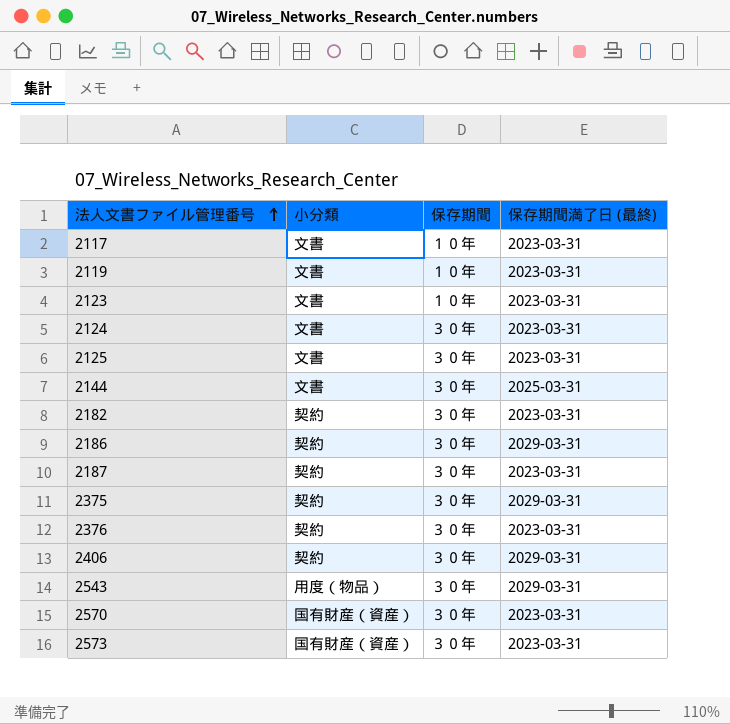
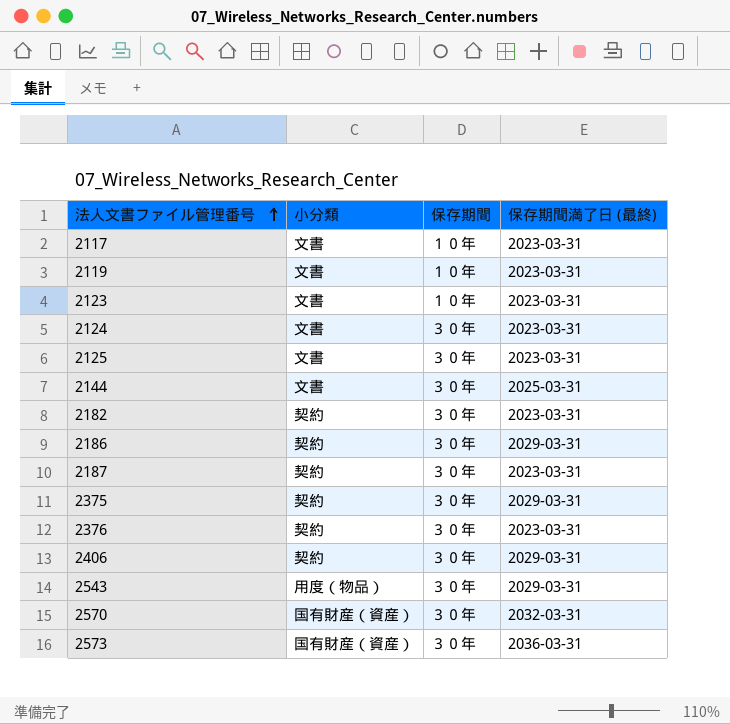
2570 | 保存期間満了日 (最終): 2023-03-31 -> 2032-03-31
2573 | 保存期間満了日 (最終): 2023-03-31 -> 2036-03-31

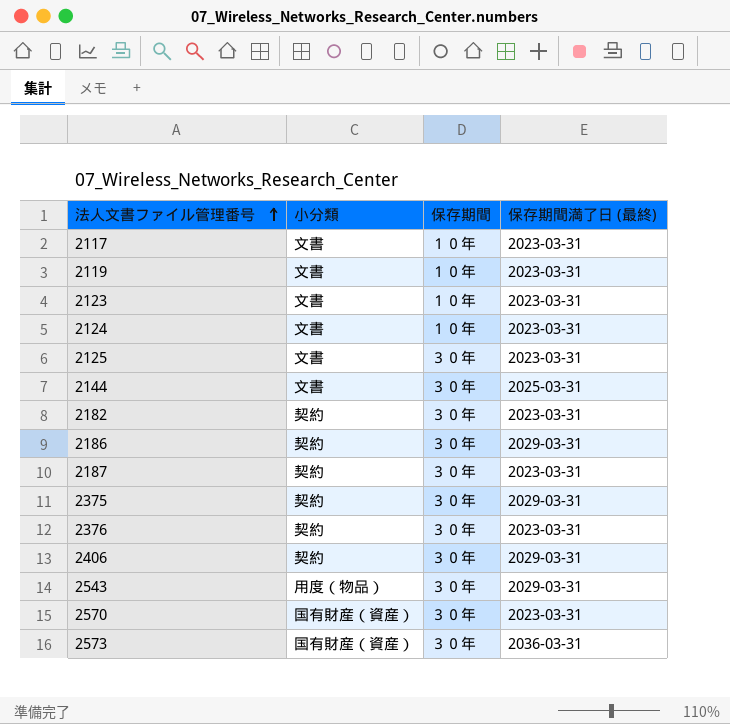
2124 | 保存期間: ３０年 -> １０年
2570 | 保存期間満了日 (最終): 2032-03-31 -> 2023-03-31

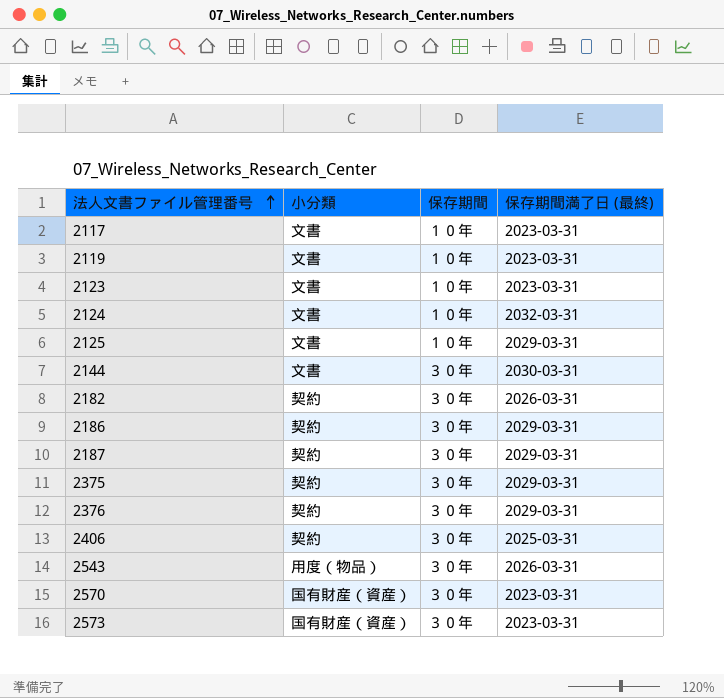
2124 | 保存期間満了日 (最終): 2023-03-31 -> 2032-03-31
2125 | 保存期間: ３０年 -> １０年
2125 | 保存期間満了日 (最終): 2023-03-31 -> 2029-03-31
2144 | 保存期間満了日 (最終): 2025-03-31 -> 2030-03-31
2182 | 保存期間満了日 (最終): 2023-03-31 -> 2026-03-31
2187 | 保存期間満了日 (最終): 2023-03-31 -> 2029-03-31
2376 | 保存期間満了日 (最終): 2023-03-31 -> 2029-03-31
2406 | 保存期間満了日 (最終): 2029-03-31 -> 2025-03-31
2543 | 保存期間満了日 (最終): 2029-03-31 -> 2026-03-31
2573 | 保存期間満了日 (最終): 2036-03-31 -> 2023-03-31

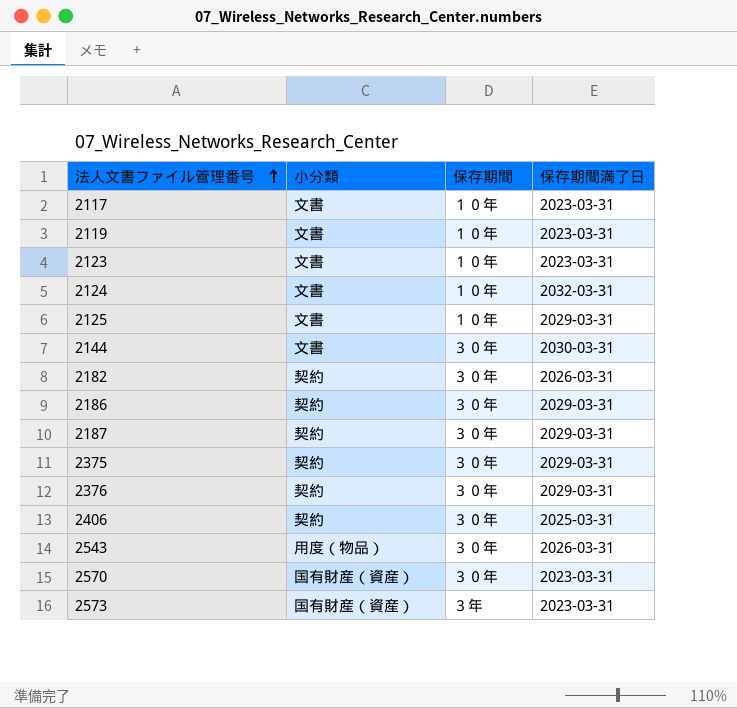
column name: 保存期間満了日 (最終) -> 保存期間満了日
2573 | 保存期間: ３０年 -> ３年

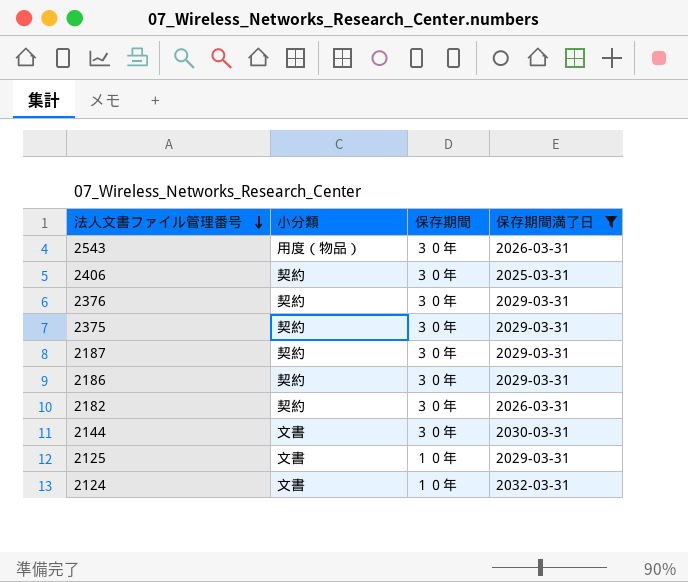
filter: none -> 保存期間満了日 != 2023-03-31
row order: 法人文書ファイル管理番号 ascending -> 法人文書ファイル管理番号 descending

